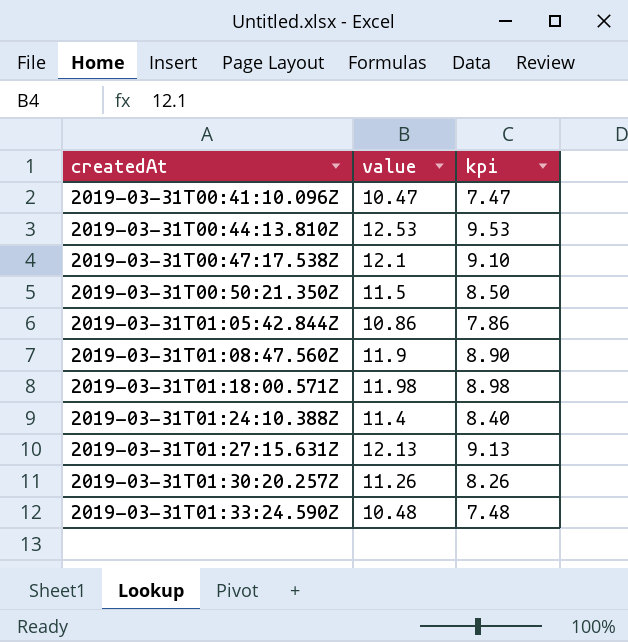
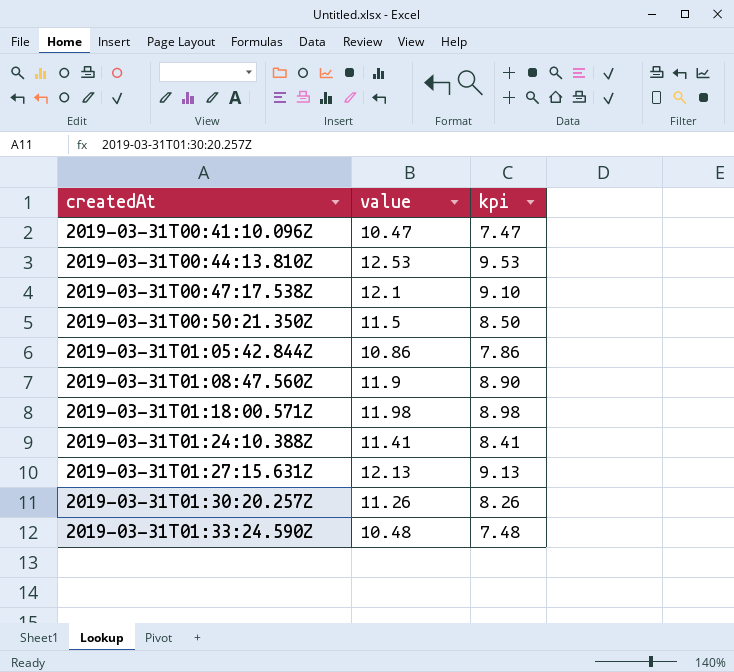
2019-03-31T01:24:10.388Z | value: 11.4 -> 11.41
2019-03-31T01:24:10.388Z | kpi: 8.40 -> 8.41

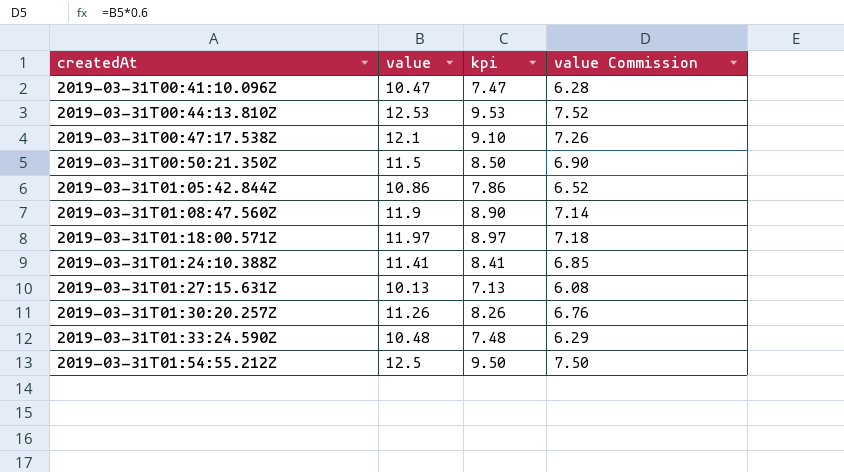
column value Commission | formula: none -> [value] * 0.6
2019-03-31T01:18:00.571Z | value: 11.98 -> 11.97
2019-03-31T01:18:00.571Z | kpi: 8.98 -> 8.97
2019-03-31T01:27:15.631Z | value: 12.13 -> 10.13
2019-03-31T01:27:15.631Z | kpi: 9.13 -> 7.13
row 2019-03-31T01:54:55.212Z: none -> 12.5 | 9.50 | 7.50

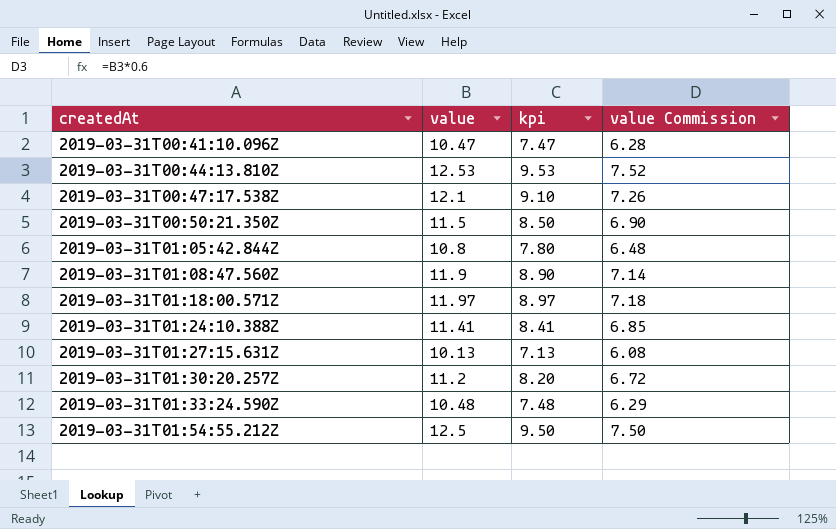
2019-03-31T01:05:42.844Z | value: 10.86 -> 10.8
2019-03-31T01:05:42.844Z | kpi: 7.86 -> 7.80
2019-03-31T01:05:42.844Z | value Commission: 6.52 -> 6.48
2019-03-31T01:30:20.257Z | value: 11.26 -> 11.2
2019-03-31T01:30:20.257Z | kpi: 8.26 -> 8.20
2019-03-31T01:30:20.257Z | value Commission: 6.76 -> 6.72

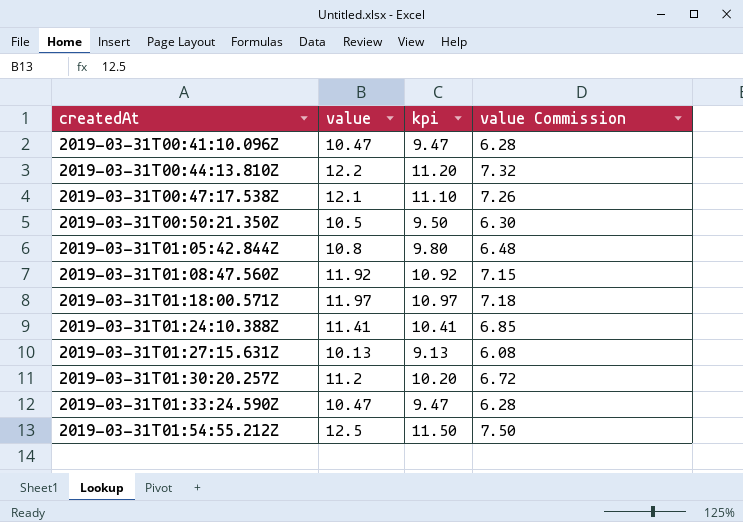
column kpi | formula: [value] - 3 -> [value] - 1
2019-03-31T00:44:13.810Z | value: 12.53 -> 12.2
2019-03-31T00:44:13.810Z | value Commission: 7.52 -> 7.32
2019-03-31T00:50:21.350Z | value: 11.5 -> 10.5
2019-03-31T00:50:21.350Z | value Commission: 6.90 -> 6.30
2019-03-31T01:08:47.560Z | value: 11.9 -> 11.92
2019-03-31T01:08:47.560Z | value Commission: 7.14 -> 7.15
2019-03-31T01:33:24.590Z | value: 10.48 -> 10.47
2019-03-31T01:33:24.590Z | value Commission: 6.29 -> 6.28

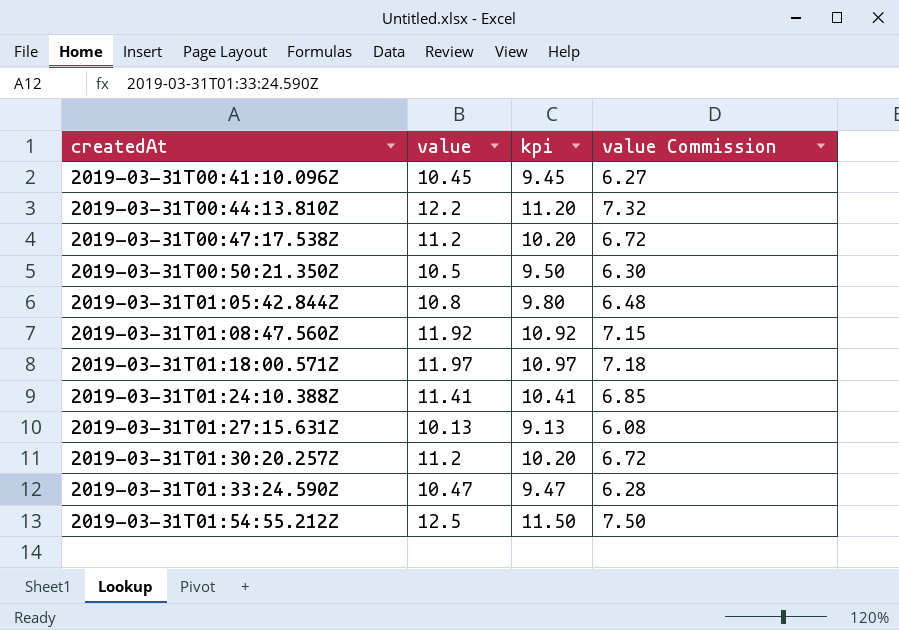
2019-03-31T00:41:10.096Z | value: 10.47 -> 10.45
2019-03-31T00:41:10.096Z | kpi: 9.47 -> 9.45
2019-03-31T00:41:10.096Z | value Commission: 6.28 -> 6.27
2019-03-31T00:47:17.538Z | value: 12.1 -> 11.2
2019-03-31T00:47:17.538Z | kpi: 11.10 -> 10.20
2019-03-31T00:47:17.538Z | value Commission: 7.26 -> 6.72

